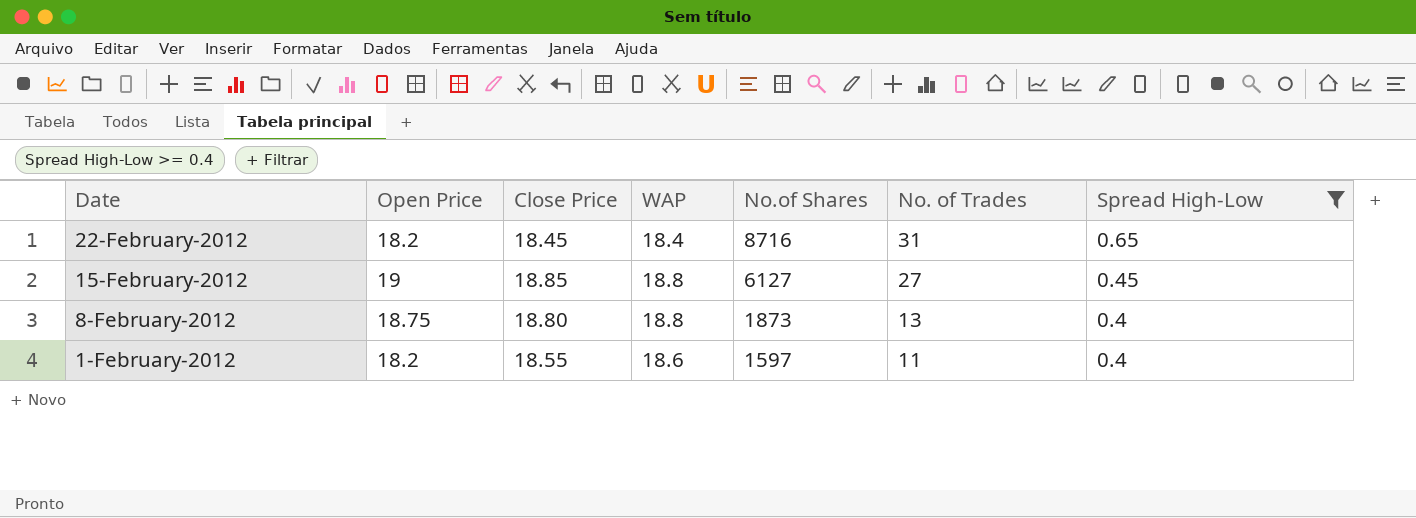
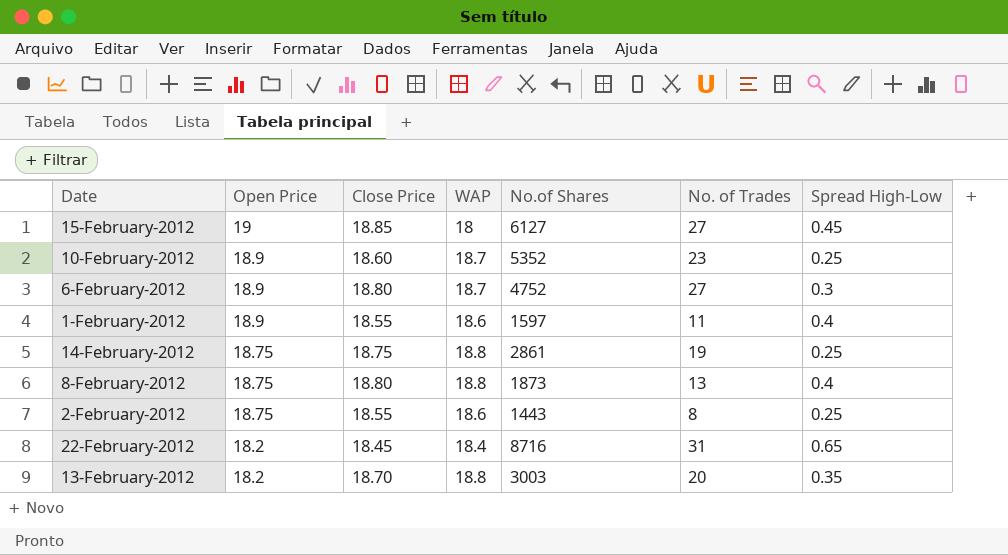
filter: Spread High-Low >= 0.4 -> none
row order: Date descending -> Open Price descending
15-February-2012 | WAP: 18.8 -> 18
1-February-2012 | Open Price: 18.2 -> 18.9

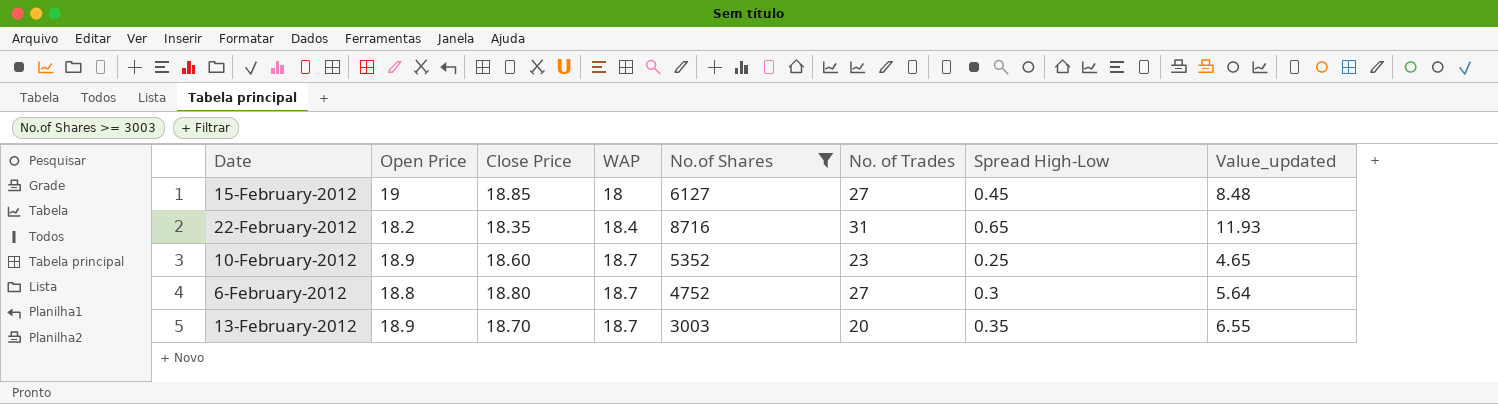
filter: none -> No.of Shares >= 3003
row order: Open Price descending -> WAP ascending
column Value_updated | formula: none -> [Close Price] * [Spread High-Low]
22-February-2012 | Close Price: 18.45 -> 18.35
6-February-2012 | Open Price: 18.9 -> 18.8
13-February-2012 | Open Price: 18.2 -> 18.9
13-February-2012 | WAP: 18.8 -> 18.7

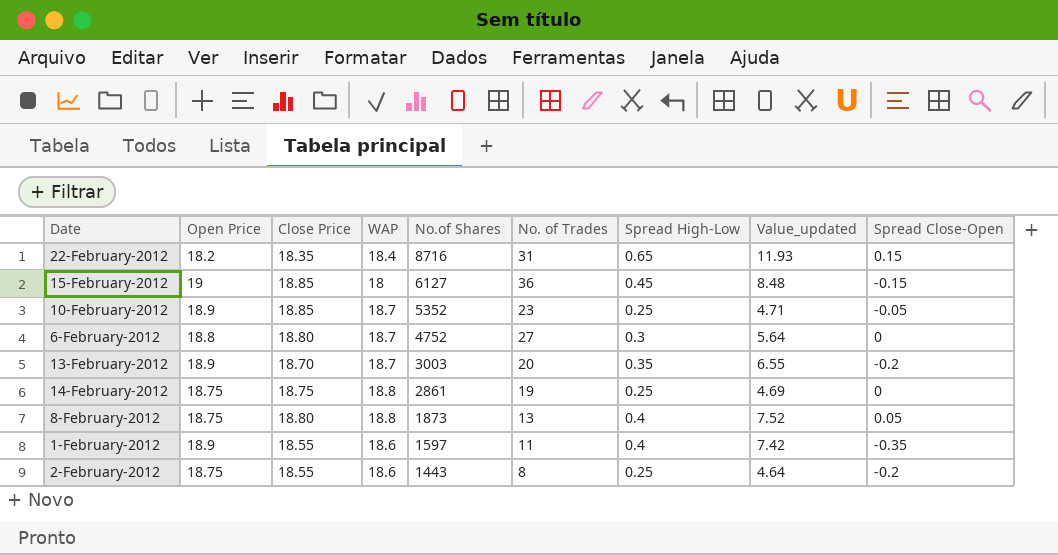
filter: No.of Shares >= 3003 -> none
row order: WAP ascending -> No.of Shares descending
column Spread Close-Open | formula: none -> [Close Price] - [Open Price]
15-February-2012 | No. of Trades: 27 -> 36
10-February-2012 | Close Price: 18.60 -> 18.85
10-February-2012 | Value_updated: 4.65 -> 4.71

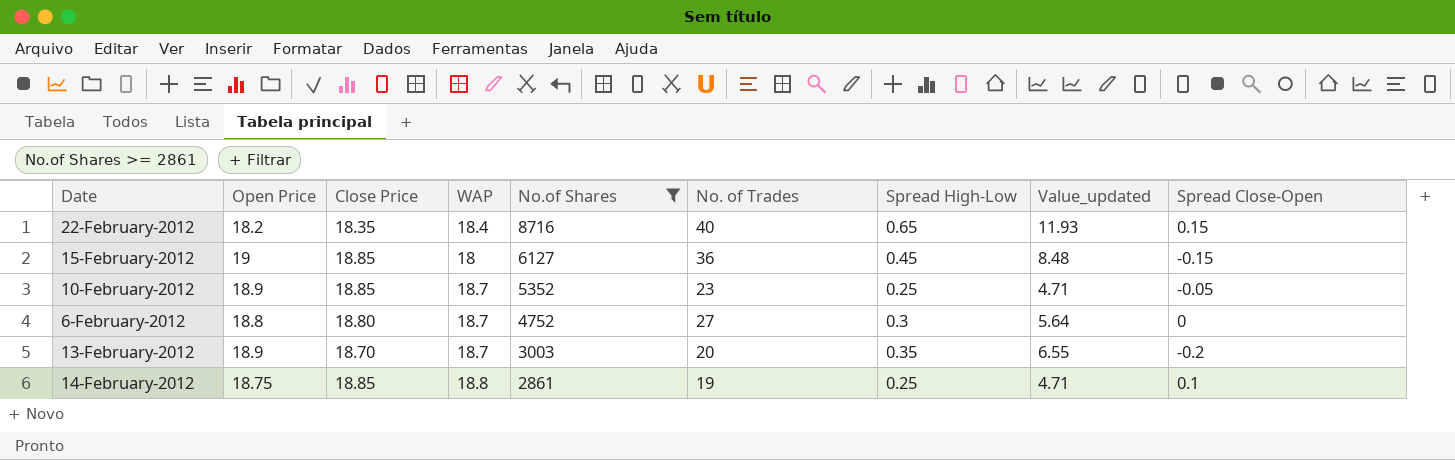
filter: none -> No.of Shares >= 2861
22-February-2012 | No. of Trades: 31 -> 40
14-February-2012 | Close Price: 18.75 -> 18.85
14-February-2012 | Value_updated: 4.69 -> 4.71
14-February-2012 | Spread Close-Open: 0 -> 0.1

